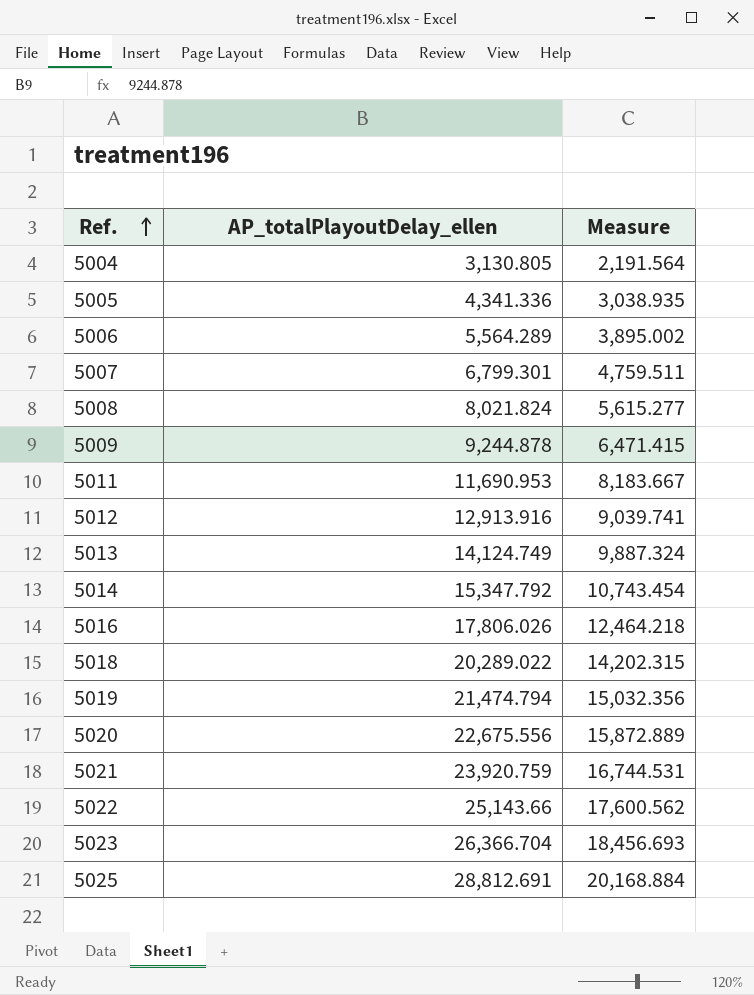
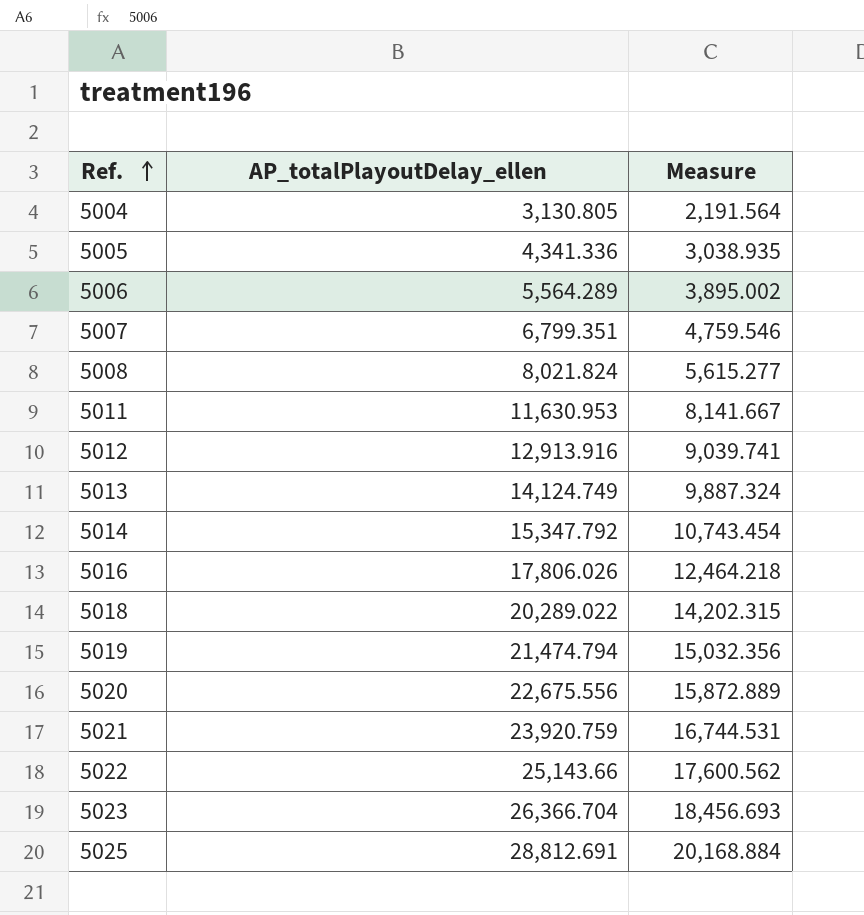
row 5009: 9,244.878 | 6,471.415 -> none
5007 | AP_totalPlayoutDelay_ellen: 6,799.301 -> 6,799.351
5007 | Measure: 4,759.511 -> 4,759.546
5011 | AP_totalPlayoutDelay_ellen: 11,690.953 -> 11,630.953
5011 | Measure: 8,183.667 -> 8,141.667

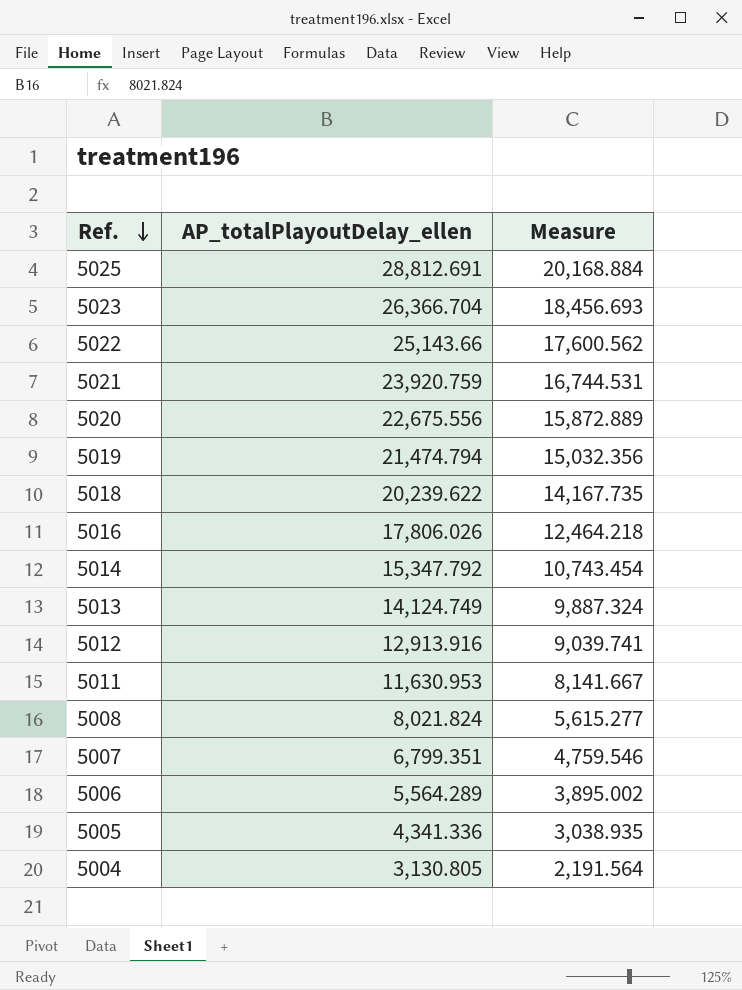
row order: Ref. ascending -> Ref. descending
5018 | AP_totalPlayoutDelay_ellen: 20,289.022 -> 20,239.622
5018 | Measure: 14,202.315 -> 14,167.735

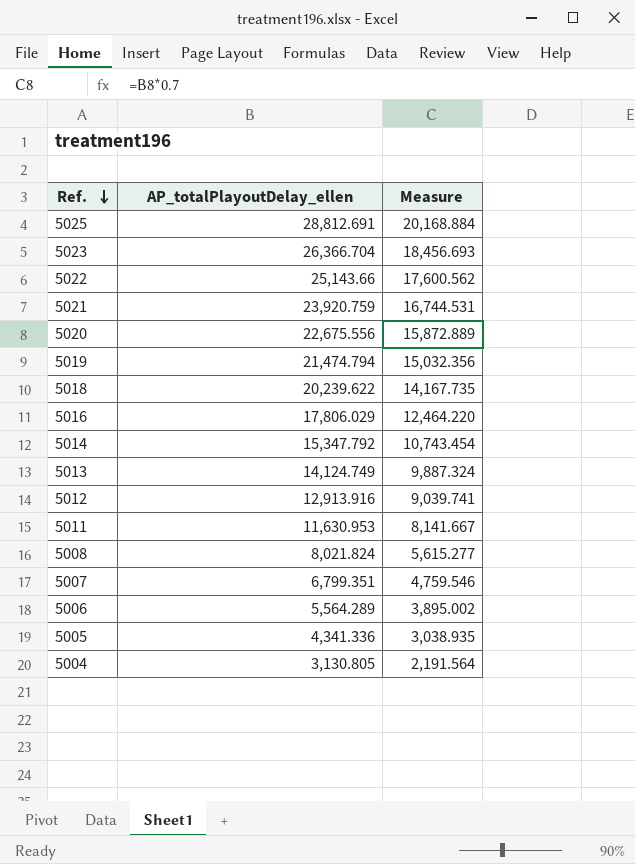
5016 | AP_totalPlayoutDelay_ellen: 17,806.026 -> 17,806.029
5016 | Measure: 12,464.218 -> 12,464.220

